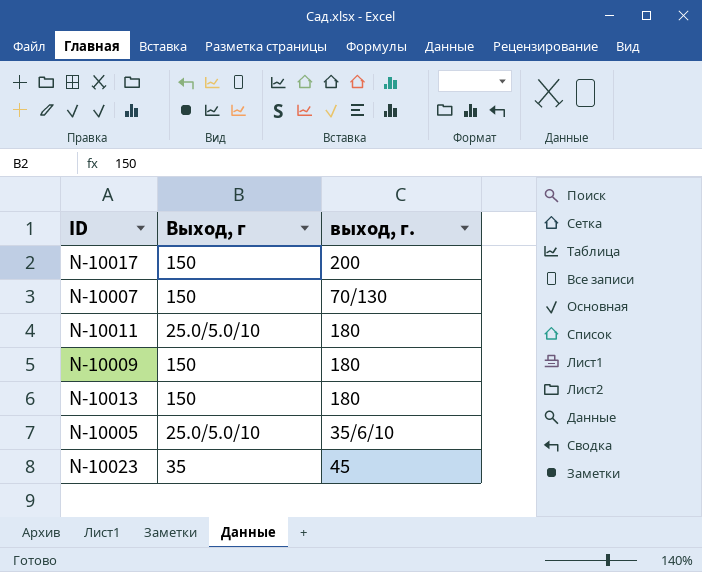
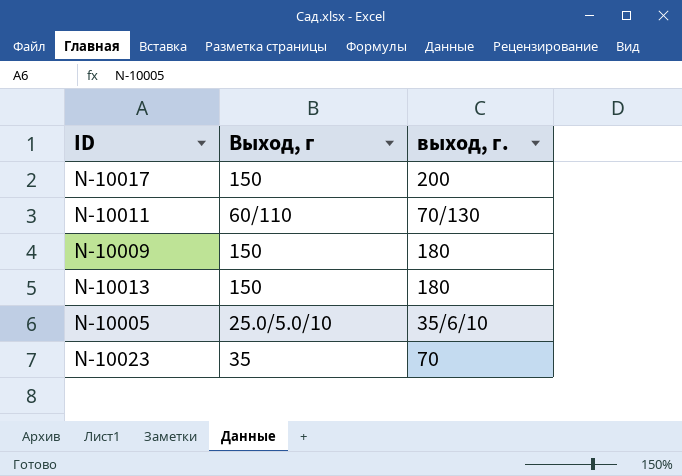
row N-10007: 150 | 70/130 -> none
N-10011 | Выход, г: 25.0/5.0/10 -> 60/110
N-10011 | выход, г.: 180 -> 70/130
N-10023 | выход, г.: 45 -> 70

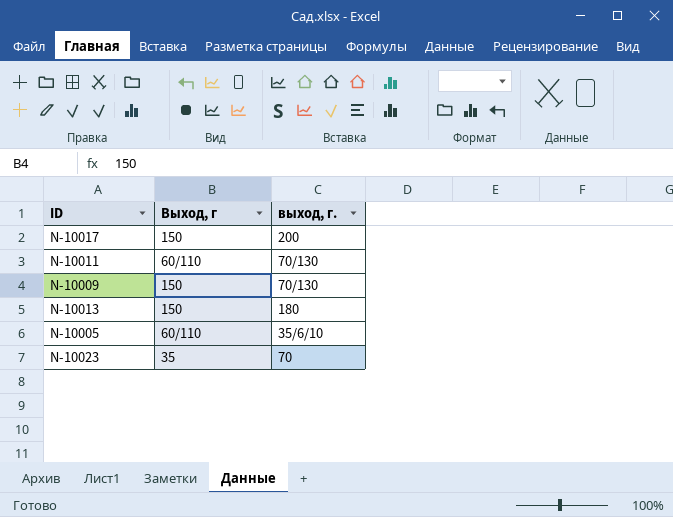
N-10009 | выход, г.: 180 -> 70/130
N-10005 | Выход, г: 25.0/5.0/10 -> 60/110

